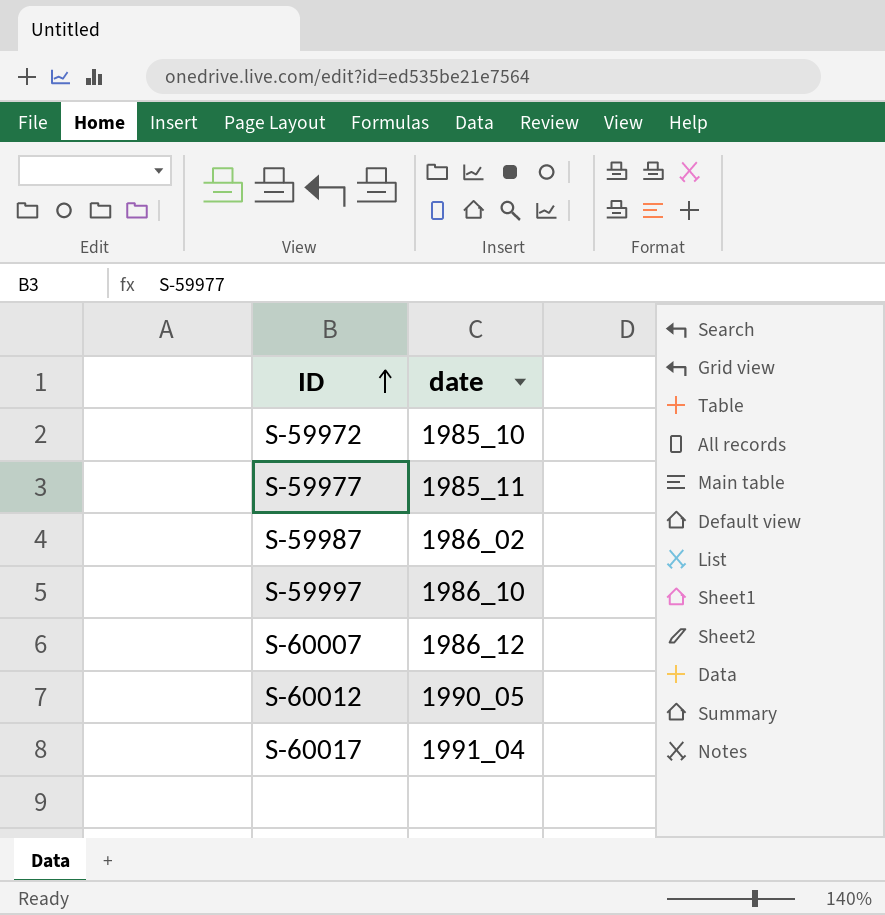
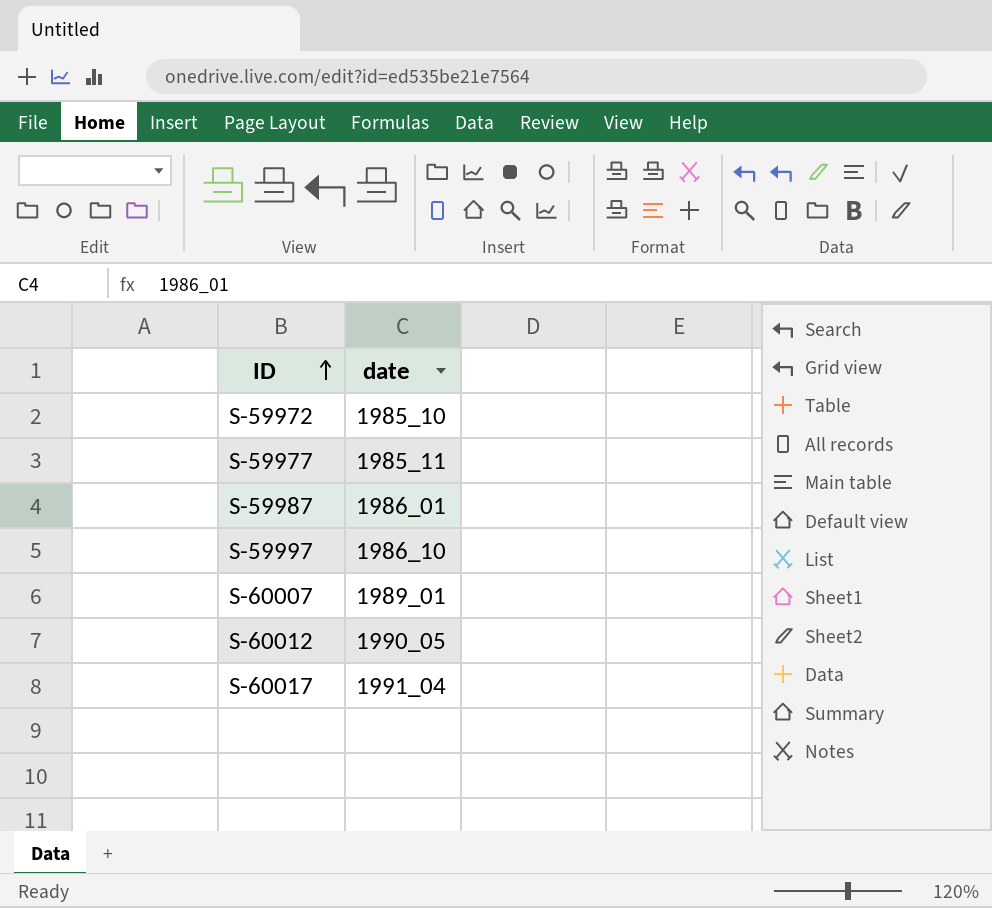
S-59987 | date: 1986_02 -> 1986_01
S-60007 | date: 1986_12 -> 1989_01

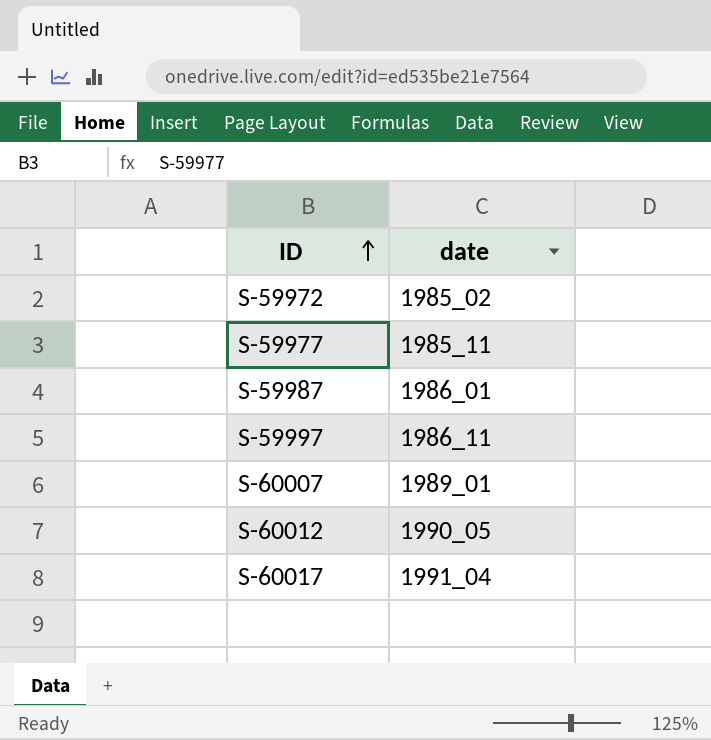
S-59972 | date: 1985_10 -> 1985_02
S-59997 | date: 1986_10 -> 1986_11

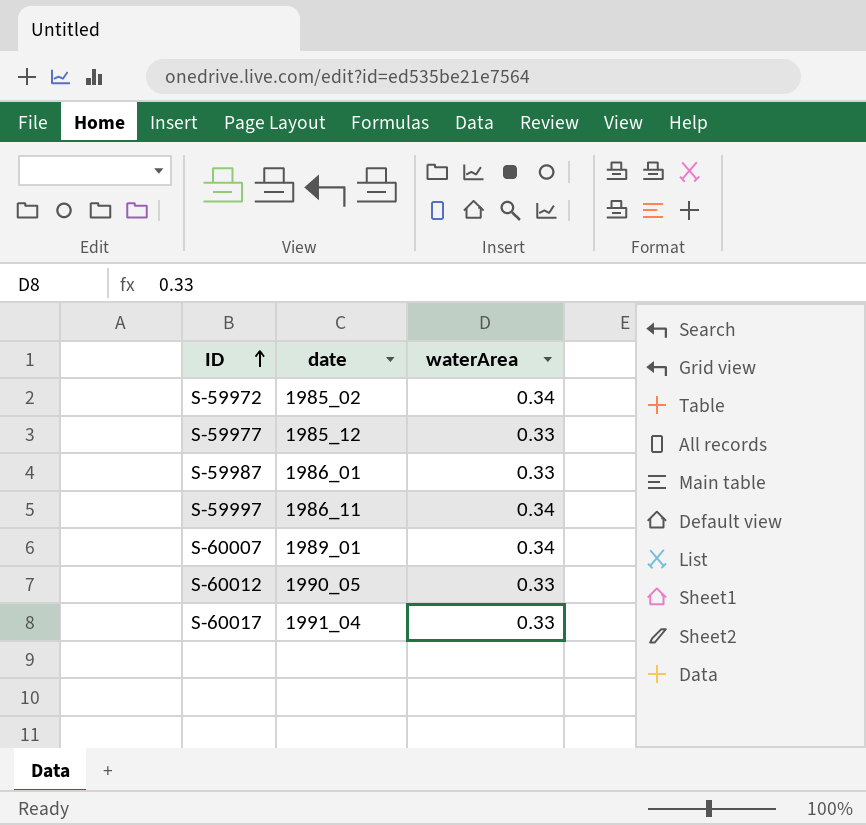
column waterArea | position: none -> 3
S-59977 | date: 1985_11 -> 1985_12

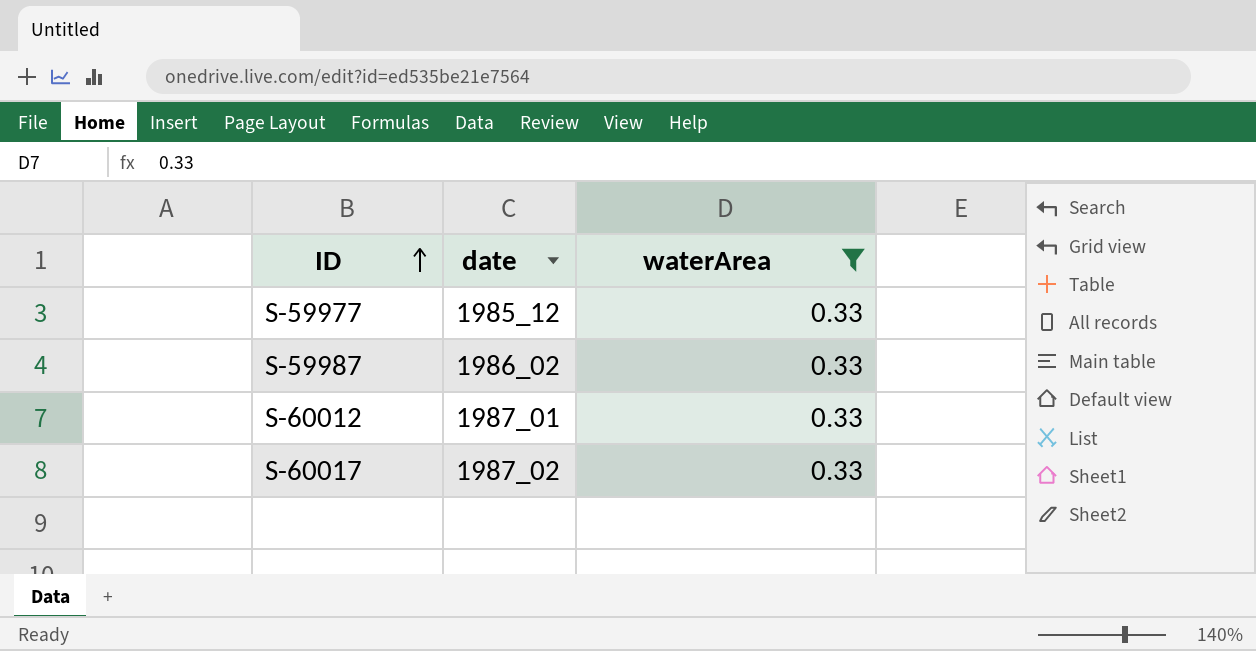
filter: none -> waterArea = 0.33
S-59987 | date: 1986_01 -> 1986_02
S-60012 | date: 1990_05 -> 1987_01
S-60017 | date: 1991_04 -> 1987_02

